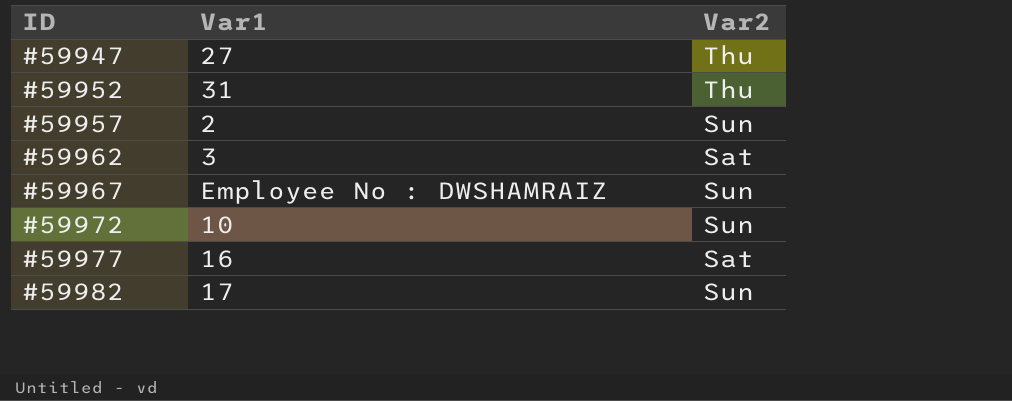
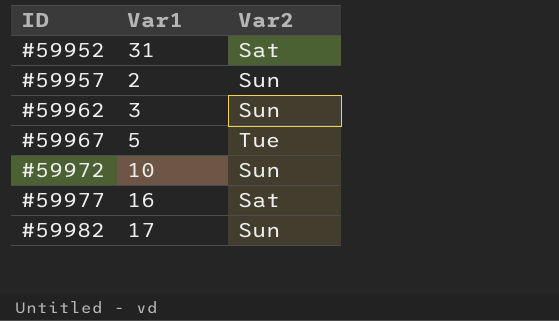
row #59947: 27 | Thu -> none
#59952 | Var2: Thu -> Sat
#59962 | Var2: Sat -> Sun
#59967 | Var1: Employee No : DWSHAMRAIZ -> 5
#59967 | Var2: Sun -> Tue

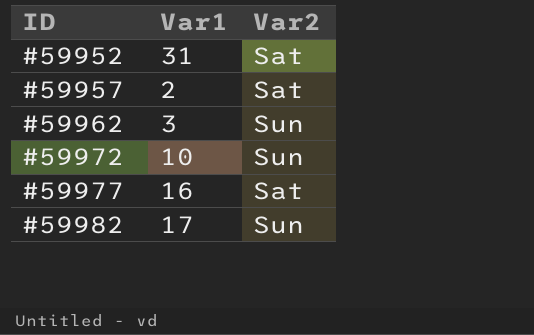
row #59967: 5 | Tue -> none
#59957 | Var2: Sun -> Sat

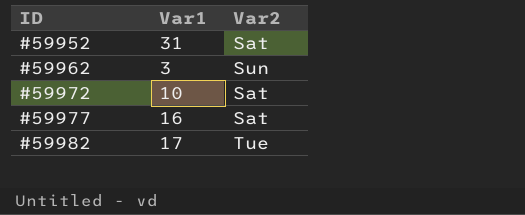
row #59957: 2 | Sat -> none
#59972 | Var2: Sun -> Sat
#59982 | Var2: Sun -> Tue

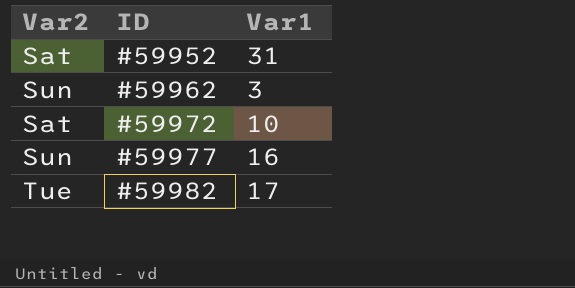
column Var2 | position: 3 -> 1
#59977 | Var2: Sat -> Sun

